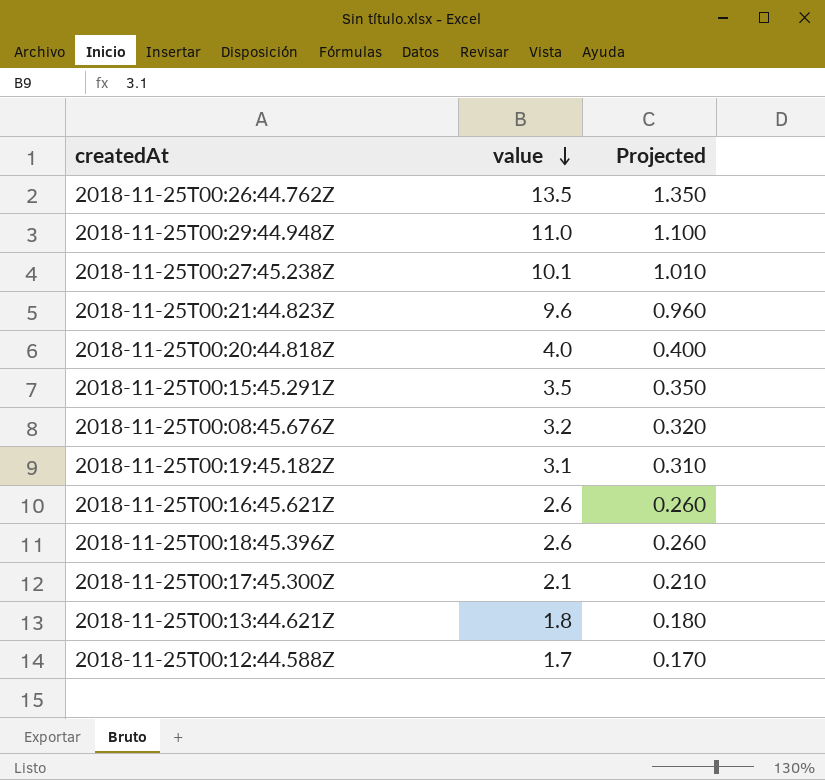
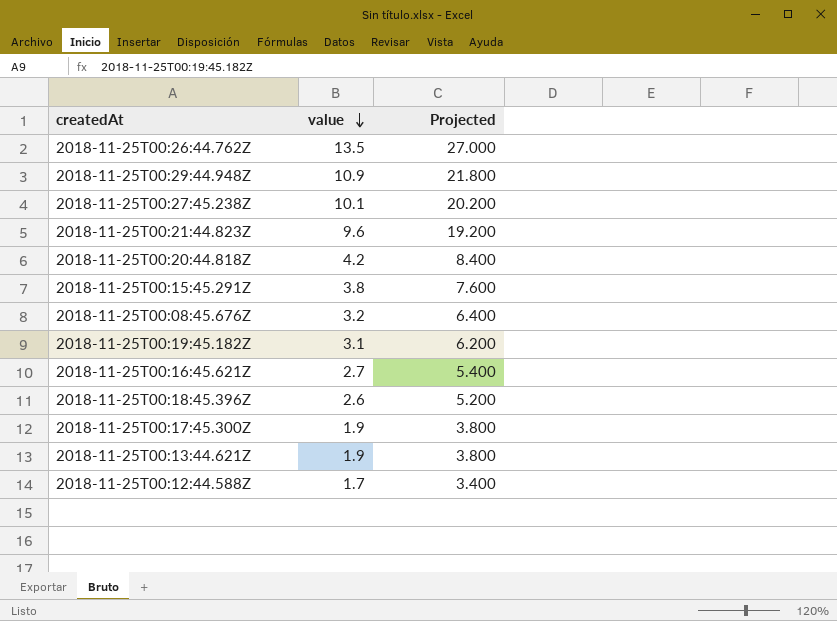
column Projected | formula: [value] * 0.1 -> [value] * 2
2018-11-25T00:29:44.948Z | value: 11.0 -> 10.9
2018-11-25T00:20:44.818Z | value: 4.0 -> 4.2
2018-11-25T00:15:45.291Z | value: 3.5 -> 3.8
2018-11-25T00:16:45.621Z | value: 2.6 -> 2.7
2018-11-25T00:17:45.300Z | value: 2.1 -> 1.9
2018-11-25T00:13:44.621Z | value: 1.8 -> 1.9

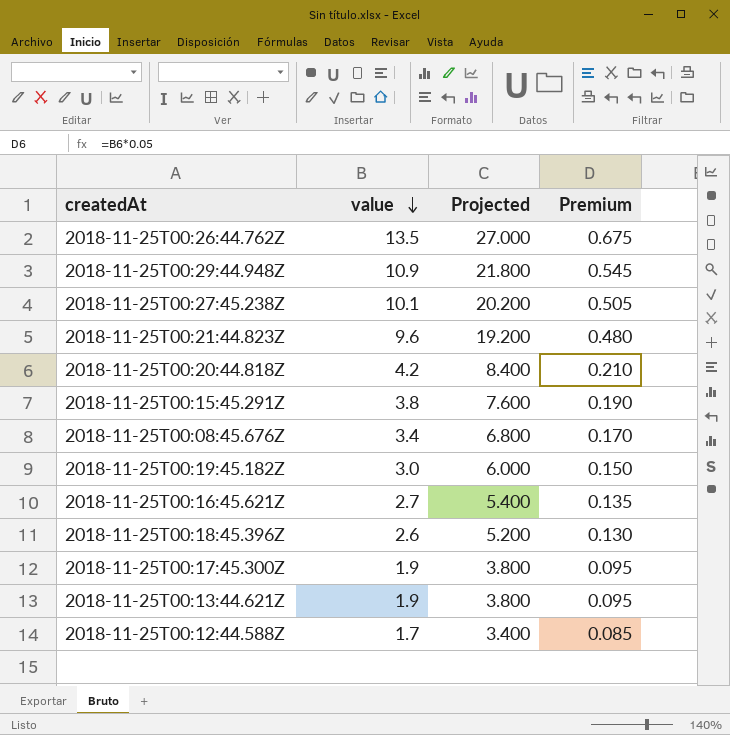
column Premium | formula: none -> [value] * 0.05
2018-11-25T00:08:45.676Z | value: 3.2 -> 3.4
2018-11-25T00:08:45.676Z | Projected: 6.400 -> 6.800
2018-11-25T00:19:45.182Z | value: 3.1 -> 3.0
2018-11-25T00:19:45.182Z | Projected: 6.200 -> 6.000

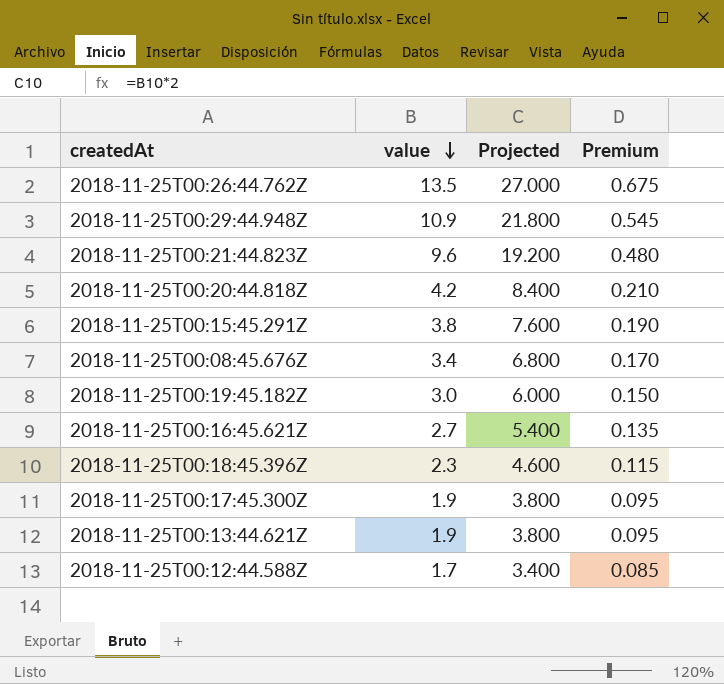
row 2018-11-25T00:27:45.238Z: 10.1 | 20.200 | 0.505 -> none
2018-11-25T00:18:45.396Z | value: 2.6 -> 2.3
2018-11-25T00:18:45.396Z | Projected: 5.200 -> 4.600
2018-11-25T00:18:45.396Z | Premium: 0.130 -> 0.115

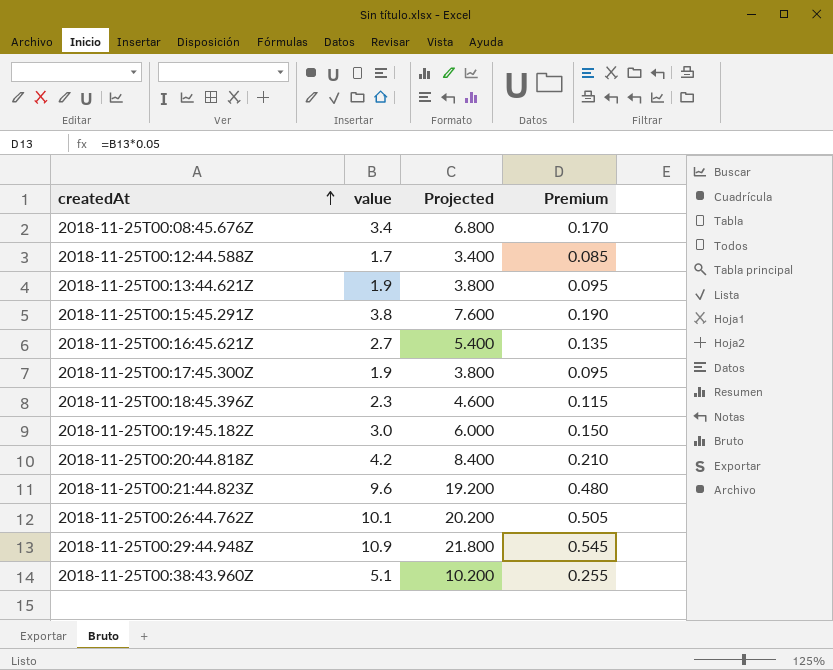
row order: value descending -> createdAt ascending
2018-11-25T00:26:44.762Z | value: 13.5 -> 10.1
2018-11-25T00:26:44.762Z | Projected: 27.000 -> 20.200
2018-11-25T00:26:44.762Z | Premium: 0.675 -> 0.505
row 2018-11-25T00:38:43.960Z: none -> 5.1 | 10.200 | 0.255

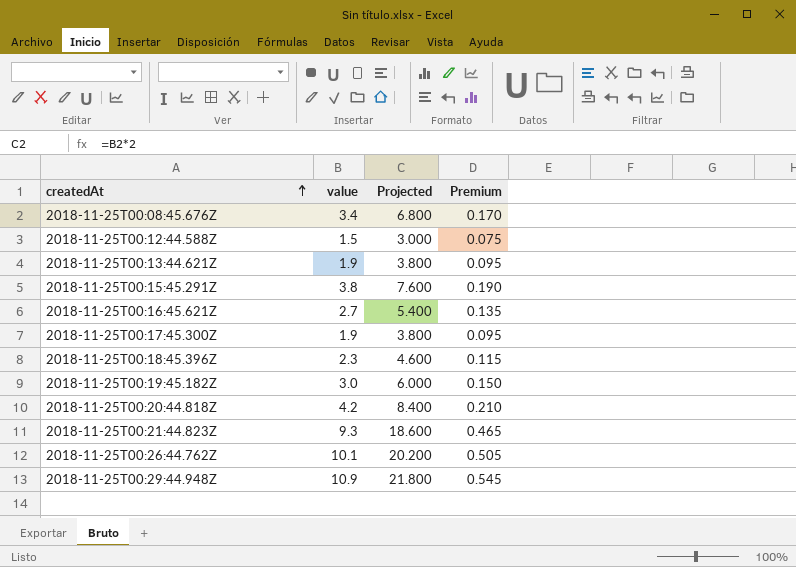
row 2018-11-25T00:38:43.960Z: 5.1 | 10.200 | 0.255 -> none
2018-11-25T00:12:44.588Z | value: 1.7 -> 1.5
2018-11-25T00:12:44.588Z | Projected: 3.400 -> 3.000
2018-11-25T00:12:44.588Z | Premium: 0.085 -> 0.075
2018-11-25T00:21:44.823Z | value: 9.6 -> 9.3
2018-11-25T00:21:44.823Z | Projected: 19.200 -> 18.600
2018-11-25T00:21:44.823Z | Premium: 0.480 -> 0.465

